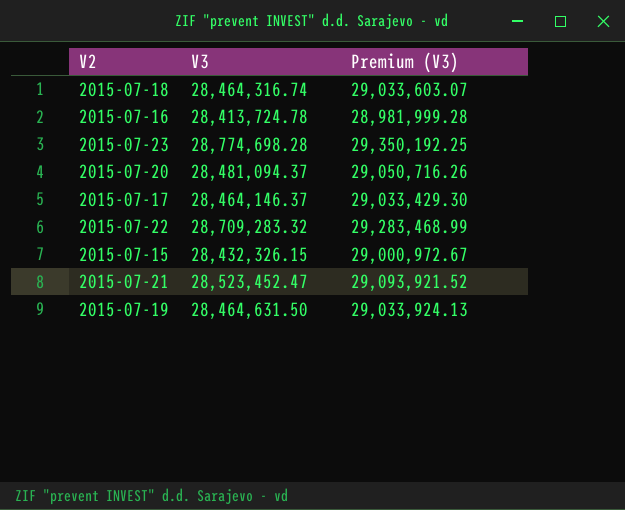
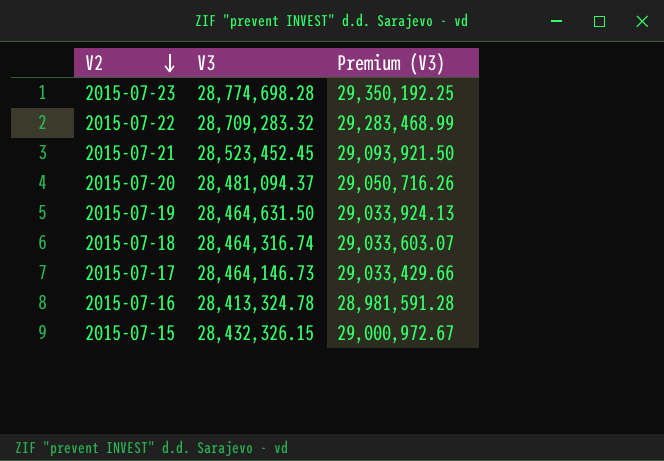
row order: none -> V2 descending
2015-07-21 | V3: 28,523,452.47 -> 28,523,452.45
2015-07-21 | Premium (V3): 29,093,921.52 -> 29,093,921.50
2015-07-17 | V3: 28,464,146.37 -> 28,464,146.73
2015-07-17 | Premium (V3): 29,033,429.30 -> 29,033,429.66
2015-07-16 | V3: 28,413,724.78 -> 28,413,324.78
2015-07-16 | Premium (V3): 28,981,999.28 -> 28,981,591.28

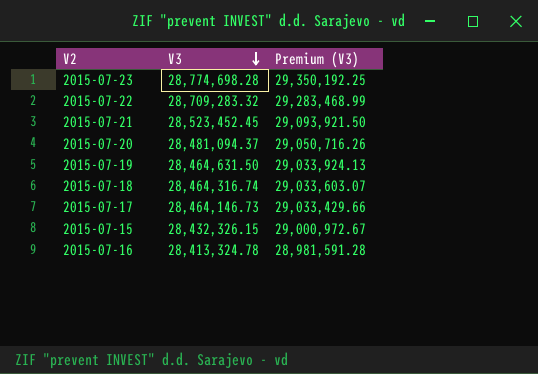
row order: V2 descending -> V3 descending

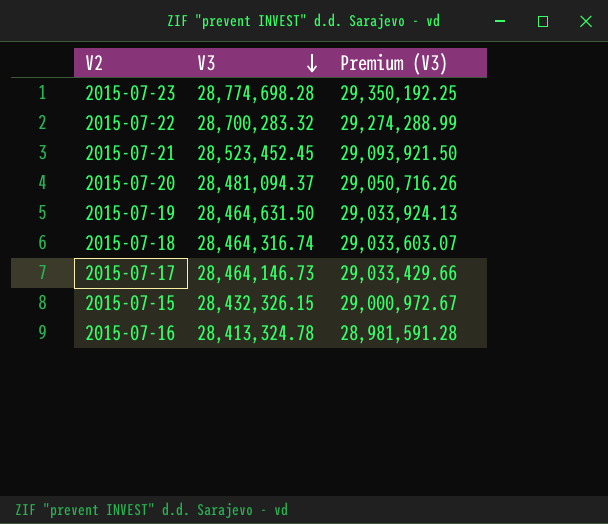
2015-07-22 | V3: 28,709,283.32 -> 28,700,283.32
2015-07-22 | Premium (V3): 29,283,468.99 -> 29,274,288.99

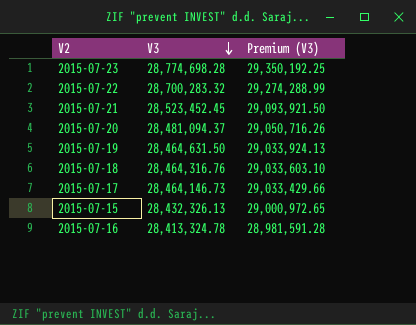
2015-07-18 | V3: 28,464,316.74 -> 28,464,316.76
2015-07-18 | Premium (V3): 29,033,603.07 -> 29,033,603.10
2015-07-15 | V3: 28,432,326.15 -> 28,432,326.13
2015-07-15 | Premium (V3): 29,000,972.67 -> 29,000,972.65

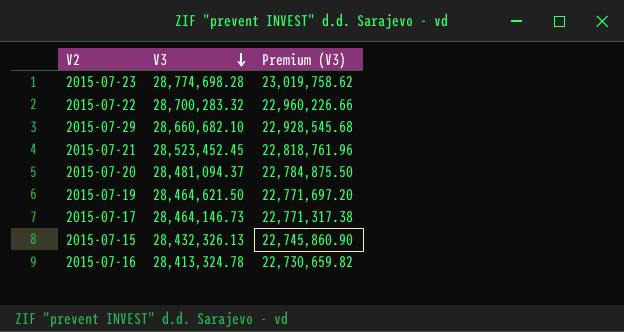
column Premium (V3) | formula: [V3] * 1.02 -> [V3] * 0.8
row 2015-07-18: 28,464,316.76 | 29,033,603.10 -> none
row 2015-07-29: none -> 28,660,682.10 | 22,928,545.68
2015-07-19 | V3: 28,464,631.50 -> 28,464,621.50

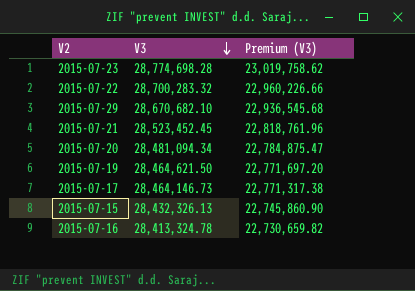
2015-07-29 | V3: 28,660,682.10 -> 28,670,682.10
2015-07-29 | Premium (V3): 22,928,545.68 -> 22,936,545.68
2015-07-20 | V3: 28,481,094.37 -> 28,481,094.34
2015-07-20 | Premium (V3): 22,784,875.50 -> 22,784,875.47

